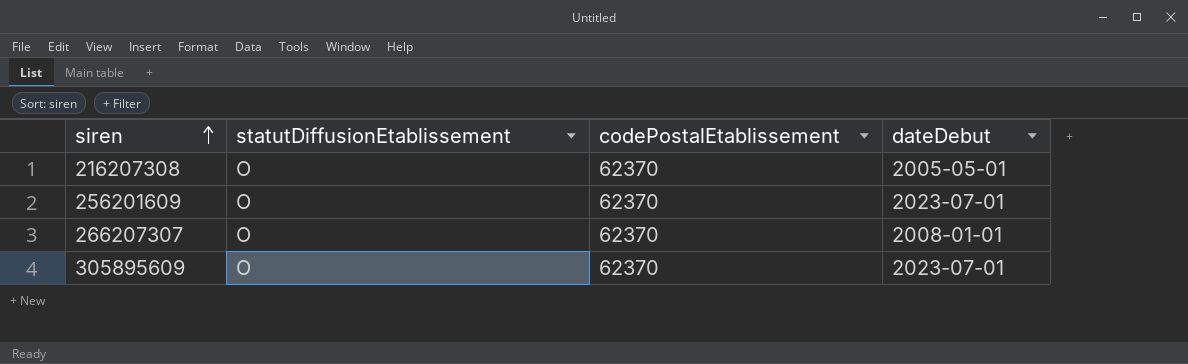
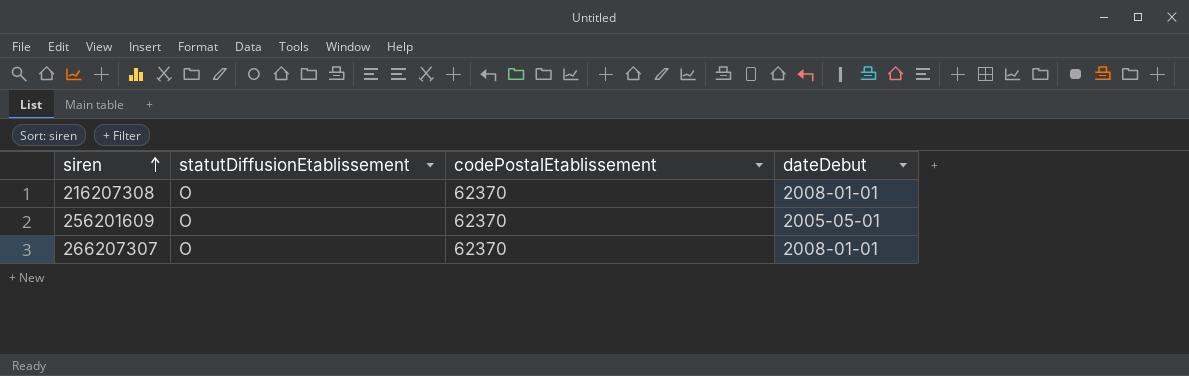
row 305895609: O | 62370 | 2023-07-01 -> none
216207308 | dateDebut: 2005-05-01 -> 2008-01-01
256201609 | dateDebut: 2023-07-01 -> 2005-05-01

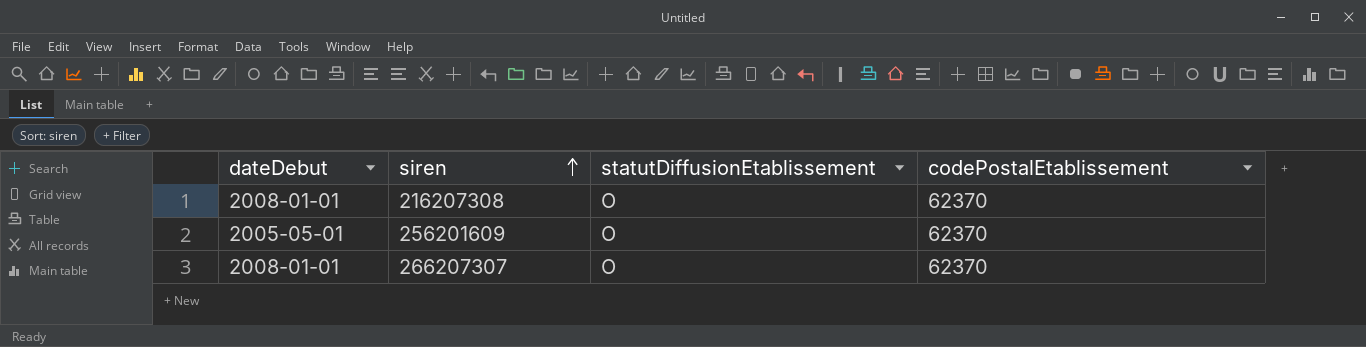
column dateDebut | position: 4 -> 1

